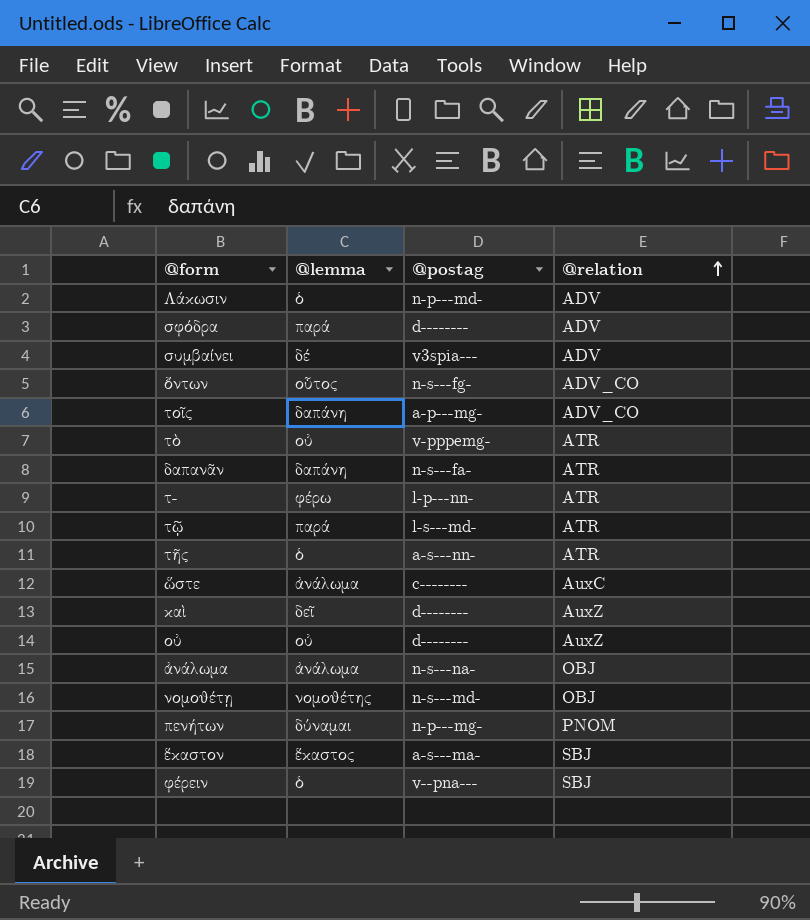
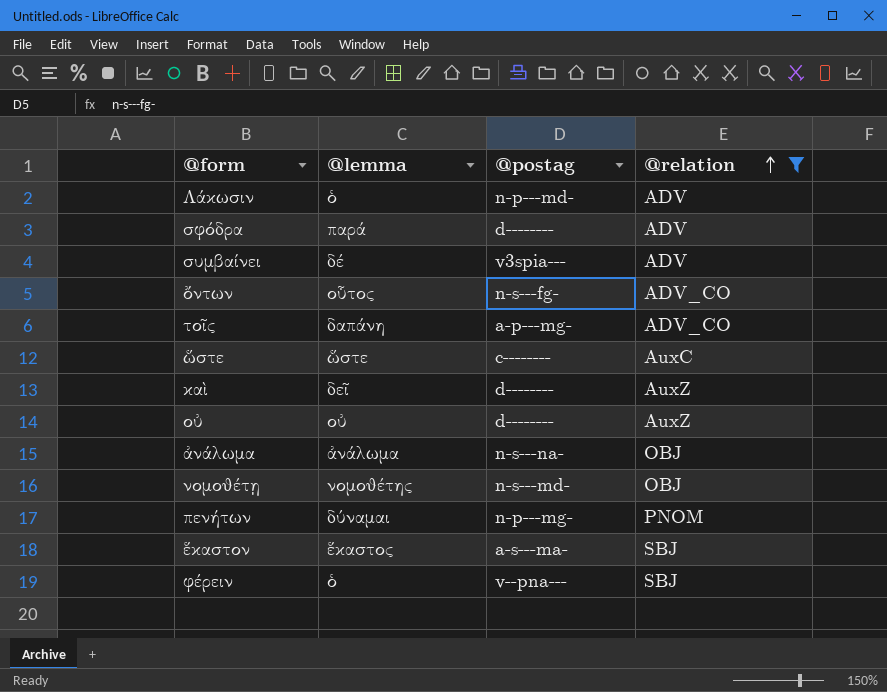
filter: none -> @relation != ATR
ὥστε | @lemma: ἀνάλωμα -> ὥστε

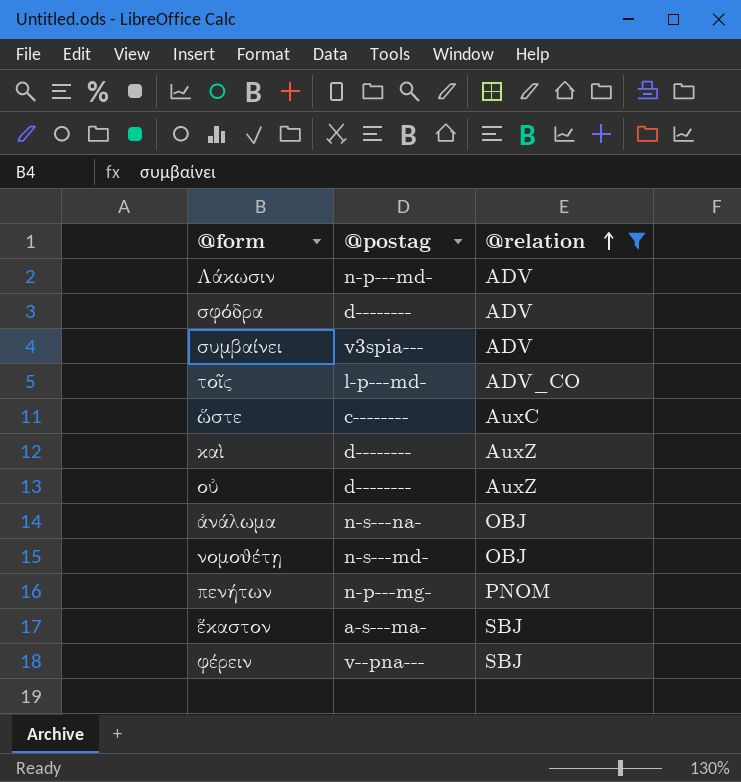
column @lemma | position: 2 -> none
row ὄντων: οὗτος | n-s---fg- | ADV_CO -> none
τοῖς | @postag: a-p---mg- -> l-p---md-

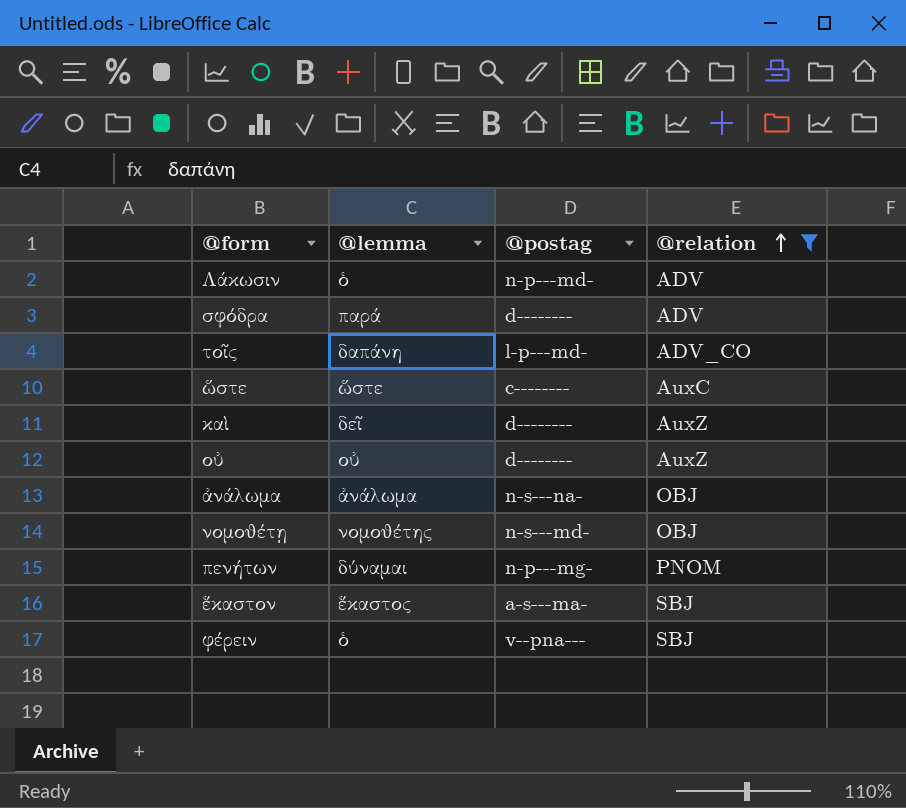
column @lemma | position: none -> 2
row συμβαίνει: v3spia--- | ADV -> none

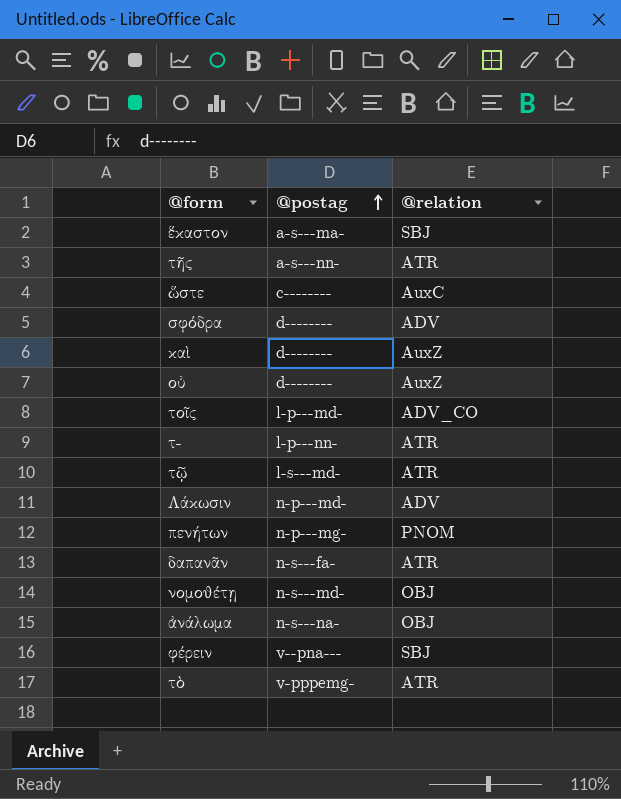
filter: @relation != ATR -> none
row order: @relation ascending -> @postag ascending
column @lemma | position: 2 -> none

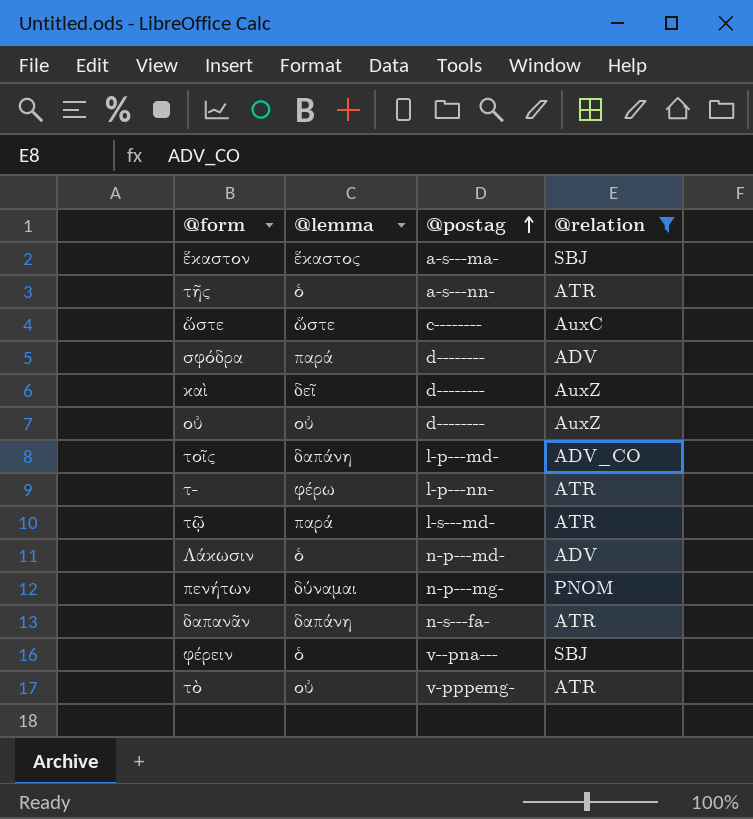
filter: none -> @relation != OBJ
column @lemma | position: none -> 2

